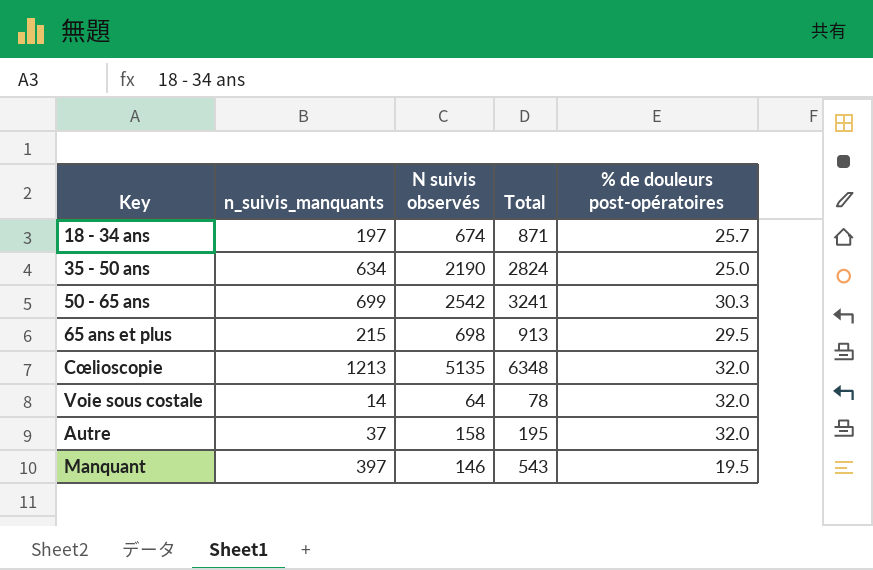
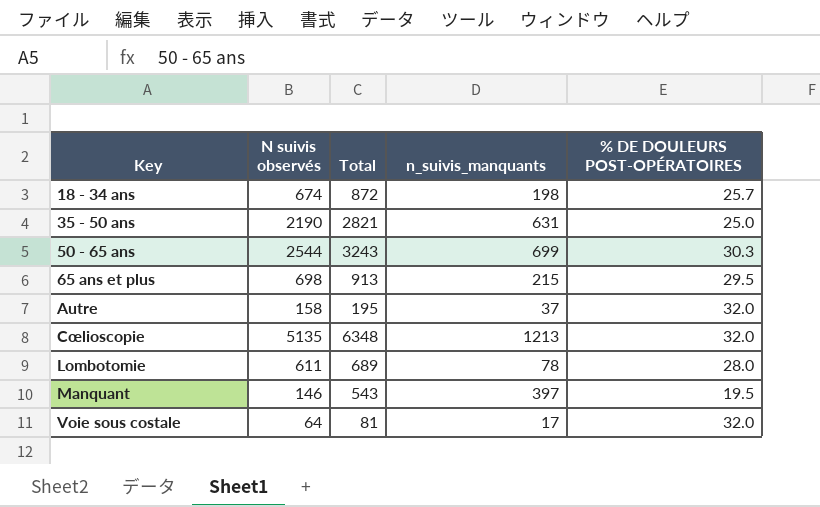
row order: none -> Key ascending
column n_suivis_manquants | position: 2 -> 4
column name: % de douleurs post-opératoires -> % DE DOULEURS POST-OPÉRATOIRES
18 - 34 ans | Total: 871 -> 872
18 - 34 ans | n_suivis_manquants: 197 -> 198
35 - 50 ans | Total: 2824 -> 2821
35 - 50 ans | n_suivis_manquants: 634 -> 631
50 - 65 ans | N suivis observés: 2542 -> 2544
50 - 65 ans | Total: 3241 -> 3243
row Lombotomie: none -> 611 | 689 | 78 | 28.0
Voie sous costale | Total: 78 -> 81
Voie sous costale | n_suivis_manquants: 14 -> 17

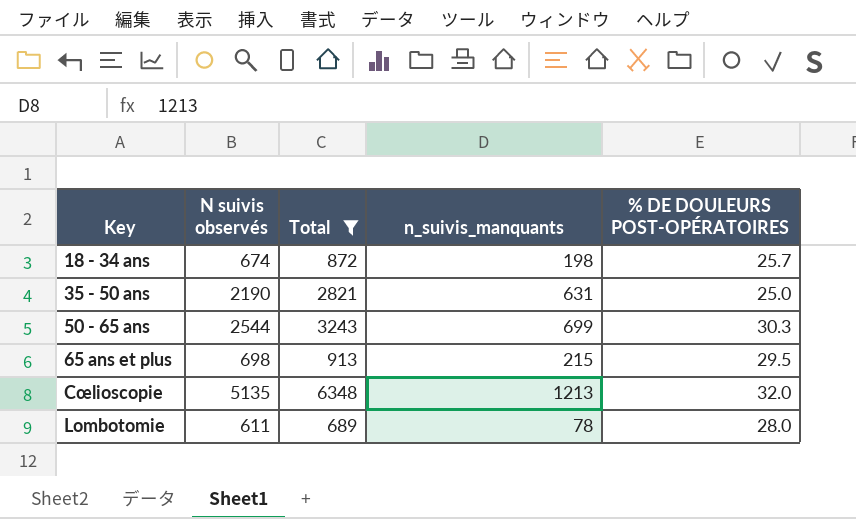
filter: none -> Total >= 689

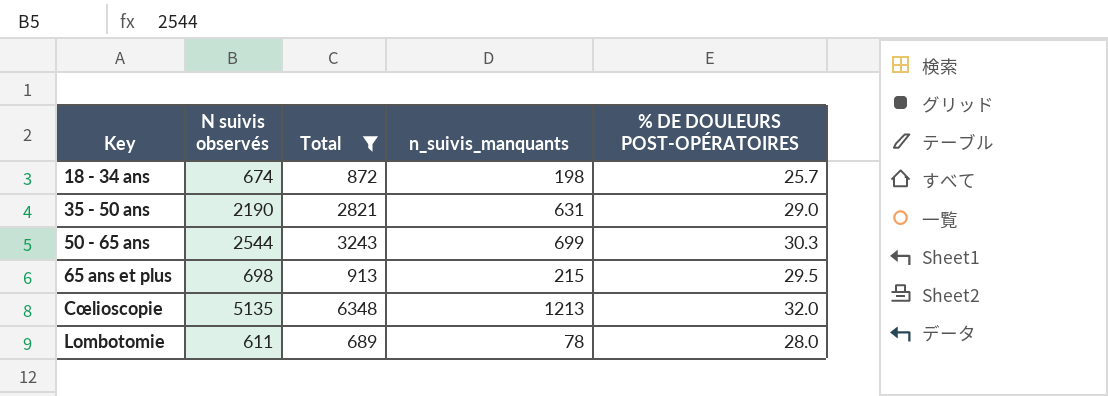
35 - 50 ans | % DE DOULEURS POST-OPÉRATOIRES: 25.0 -> 29.0

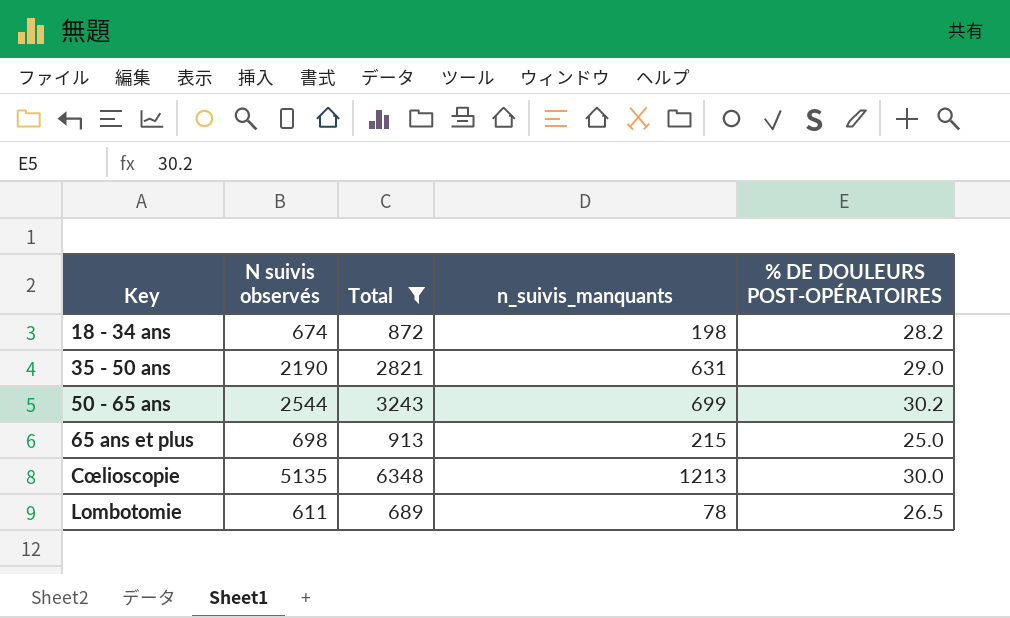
18 - 34 ans | % DE DOULEURS POST-OPÉRATOIRES: 25.7 -> 28.2
50 - 65 ans | % DE DOULEURS POST-OPÉRATOIRES: 30.3 -> 30.2
65 ans et plus | % DE DOULEURS POST-OPÉRATOIRES: 29.5 -> 25.0
Cœlioscopie | % DE DOULEURS POST-OPÉRATOIRES: 32.0 -> 30.0
Lombotomie | % DE DOULEURS POST-OPÉRATOIRES: 28.0 -> 26.5

